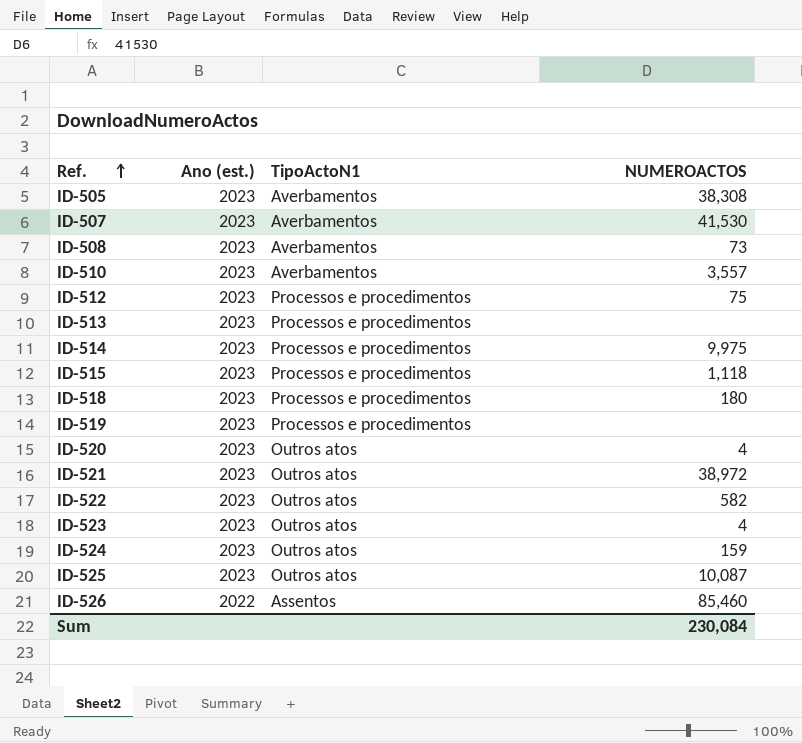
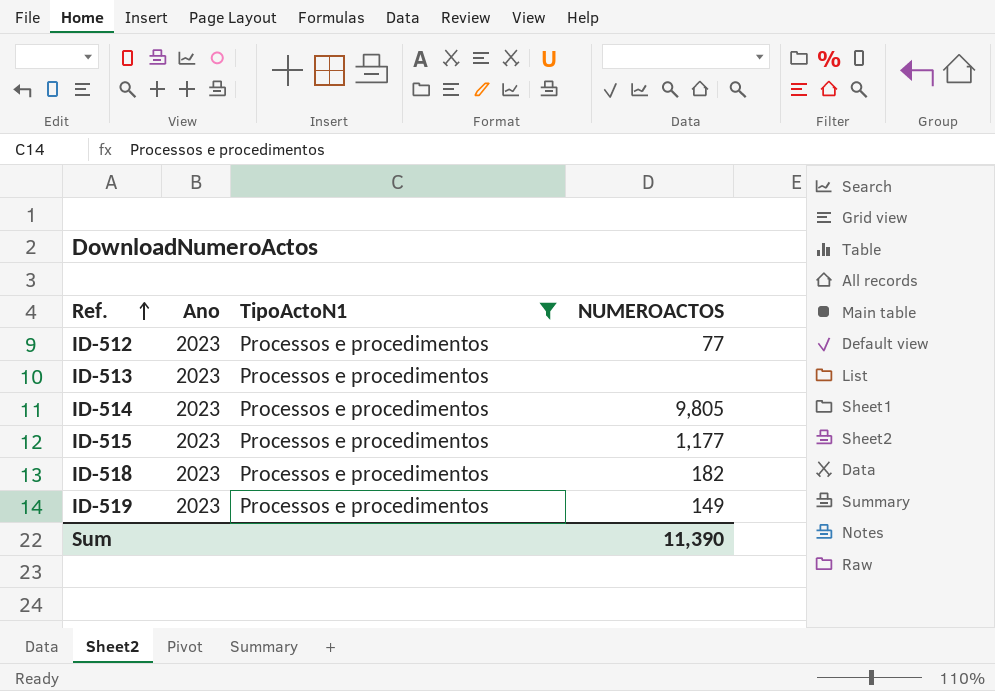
filter: none -> TipoActoN1 = Processos e procedimentos
column name: Ano (est.) -> Ano
ID-512 | NUMEROACTOS: 75 -> 77
ID-514 | NUMEROACTOS: 9,975 -> 9,805
ID-515 | NUMEROACTOS: 1,118 -> 1,177
ID-518 | NUMEROACTOS: 180 -> 182
ID-519 | NUMEROACTOS: none -> 149
Sum | NUMEROACTOS: 230,084 -> 11,390

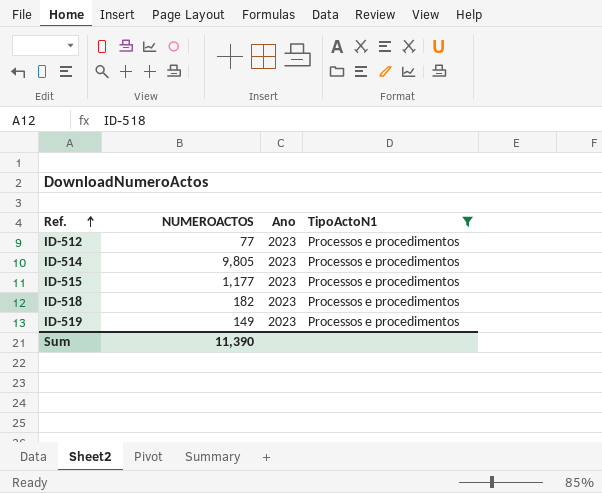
column NUMEROACTOS | position: 4 -> 2
row ID-513: 2023 | Processos e procedimentos | none -> none

